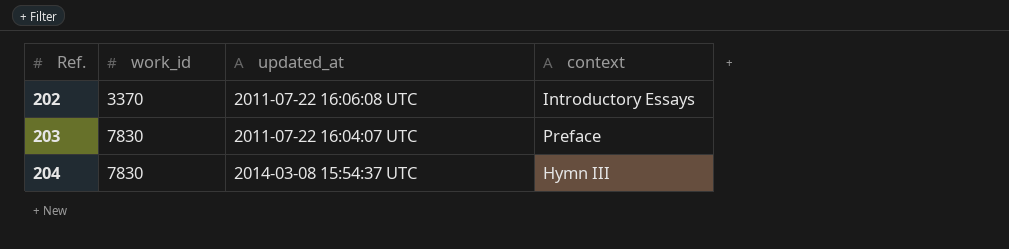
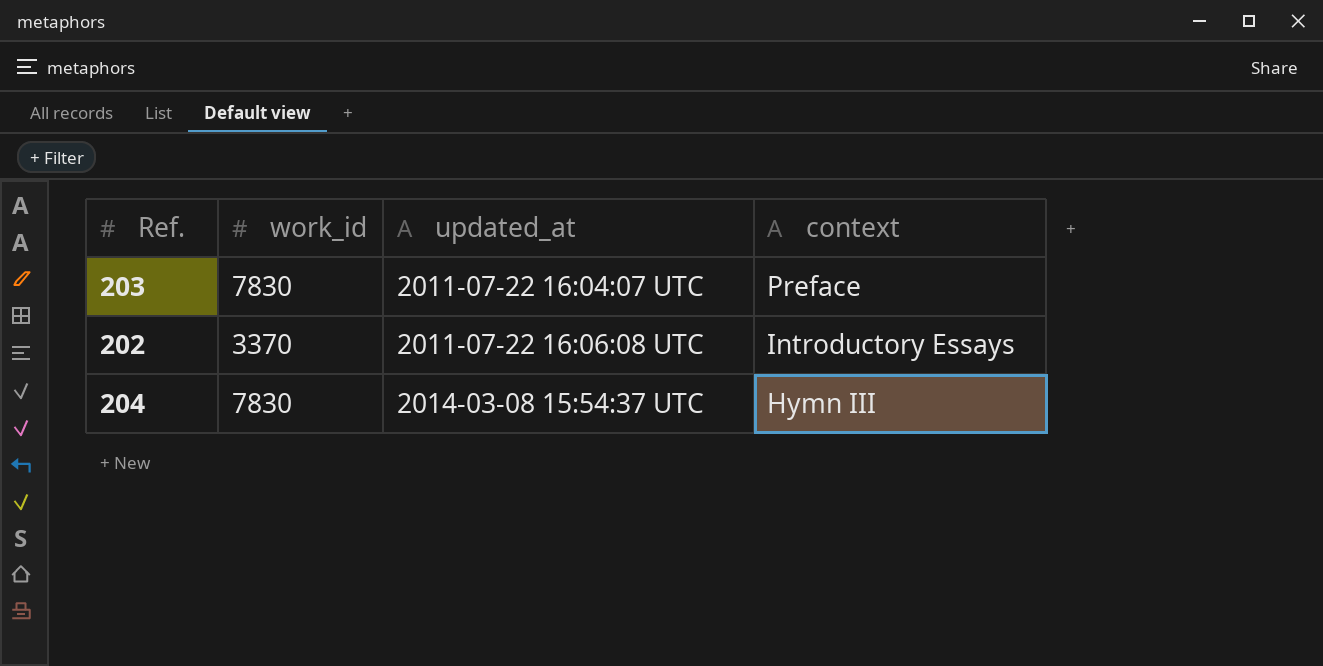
row order: Ref. ascending -> updated_at ascending

